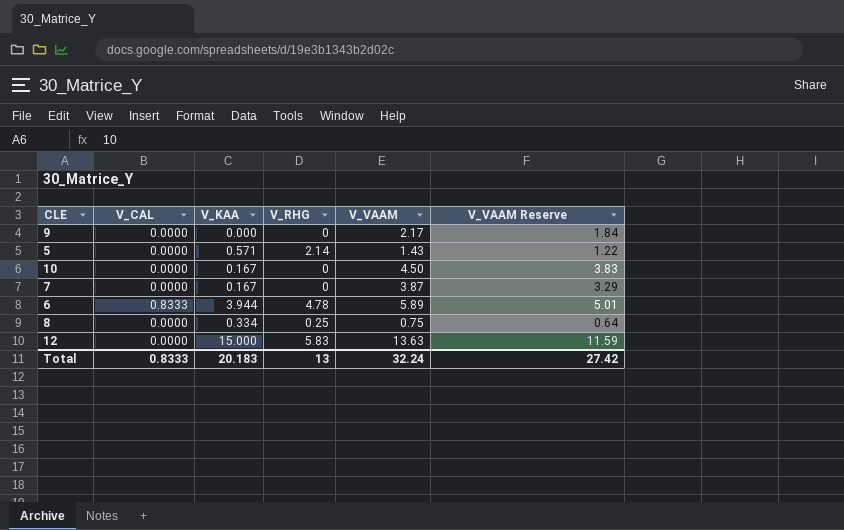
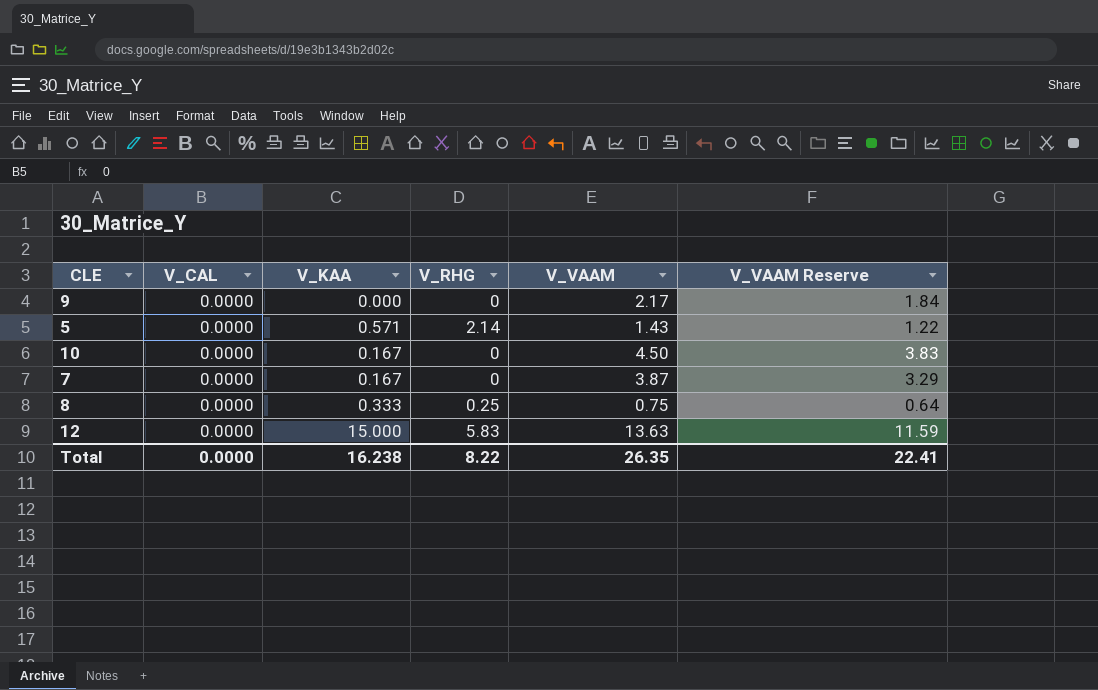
row 6: 0.8333 | 3.944 | 4.78 | 5.89 | 5.01 -> none
8 | V_KAA: 0.334 -> 0.333
Total | V_CAL: 0.8333 -> 0.0000
Total | V_KAA: 20.183 -> 16.238
Total | V_RHG: 13 -> 8.22
Total | V_VAAM: 32.24 -> 26.35
Total | V_VAAM Reserve: 27.42 -> 22.41

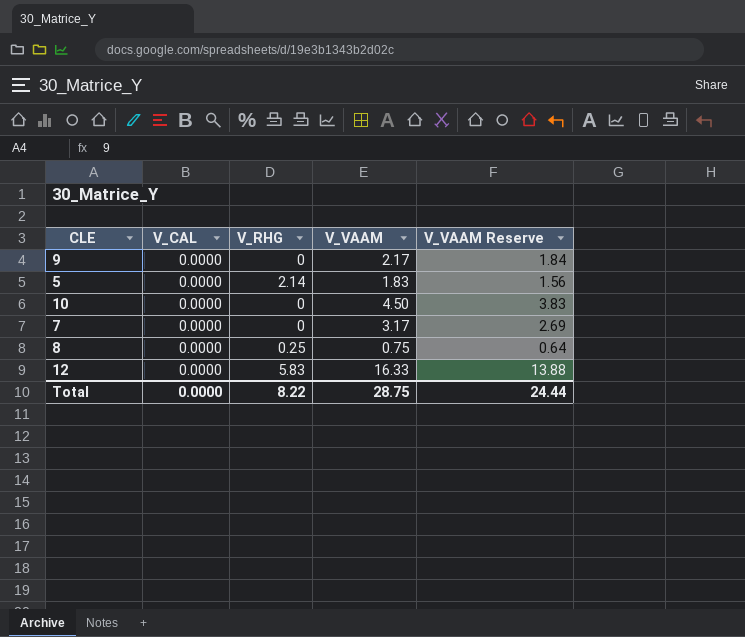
column V_KAA | position: 3 -> none
5 | V_VAAM: 1.43 -> 1.83
5 | V_VAAM Reserve: 1.22 -> 1.56
7 | V_VAAM: 3.87 -> 3.17
7 | V_VAAM Reserve: 3.29 -> 2.69
12 | V_VAAM: 13.63 -> 16.33
12 | V_VAAM Reserve: 11.59 -> 13.88
Total | V_VAAM: 26.35 -> 28.75
Total | V_VAAM Reserve: 22.41 -> 24.44

